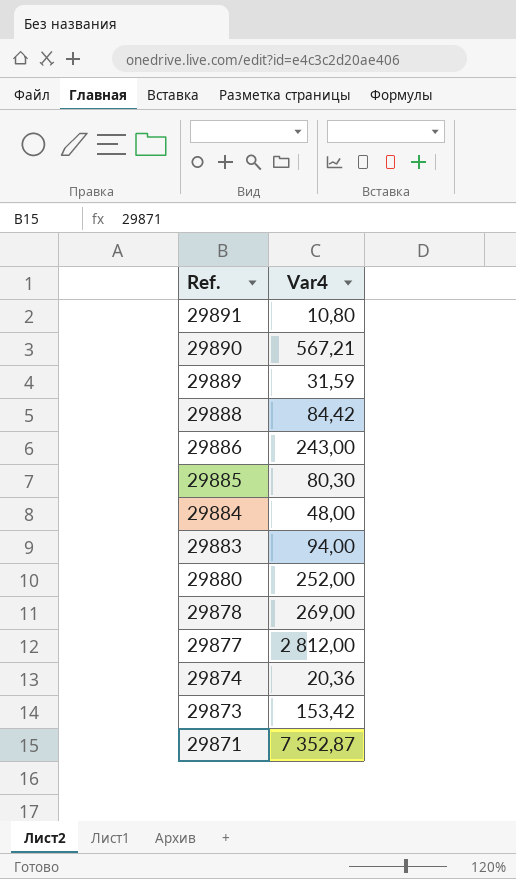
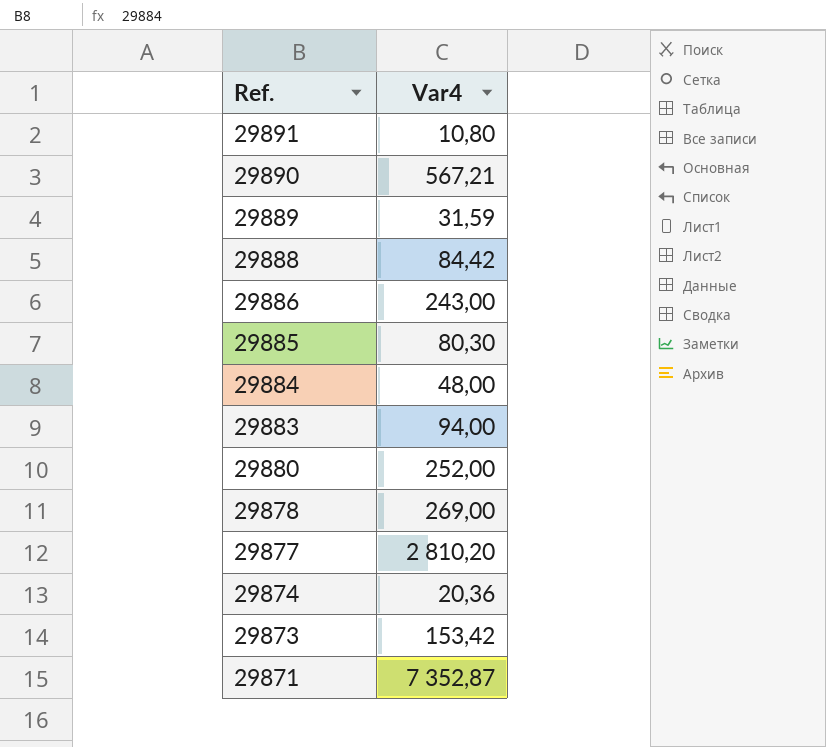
29877 | Var4: 2 812,00 -> 2 810,20

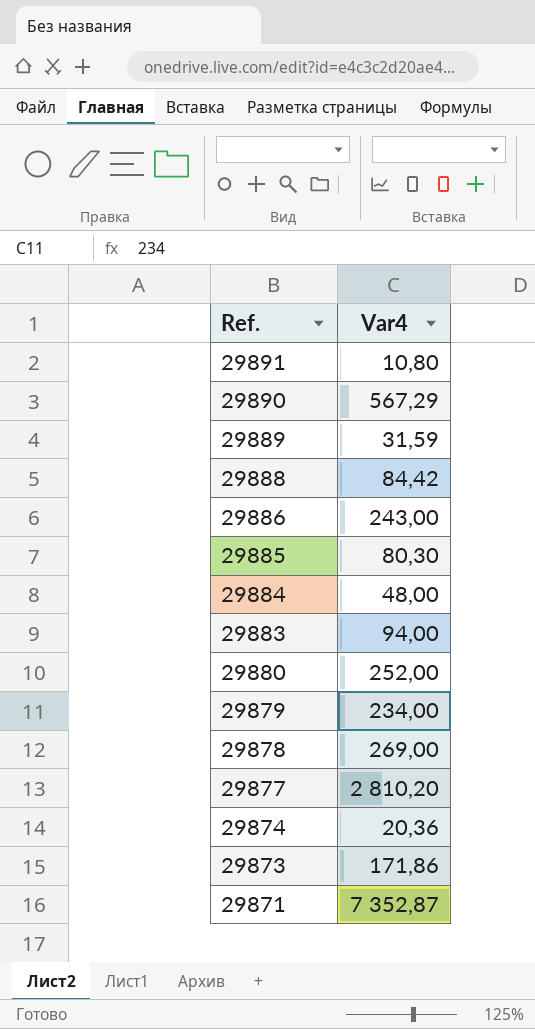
29890 | Var4: 567,21 -> 567,29
row 29879: none -> 234,00
29873 | Var4: 153,42 -> 171,86

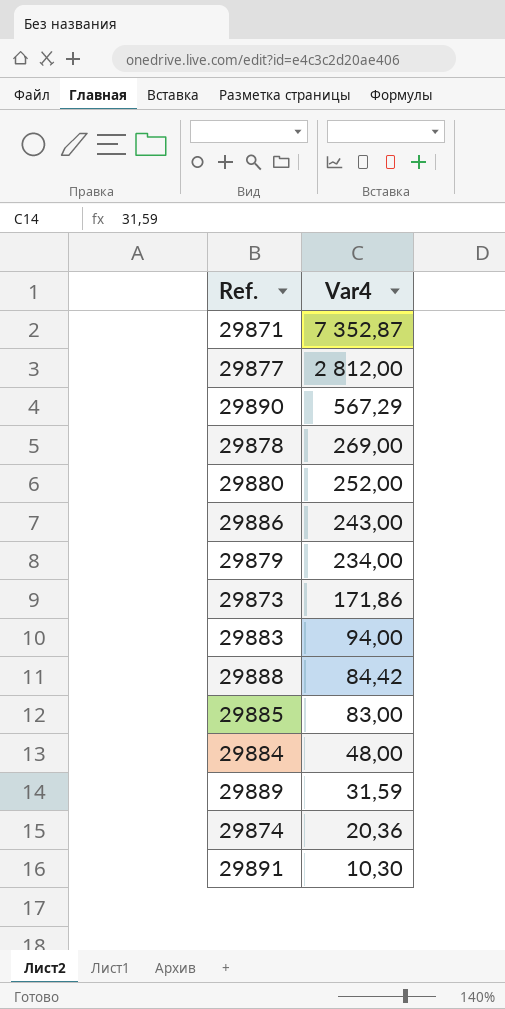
row order: Ref. descending -> Var4 descending
29877 | Var4: 2 810,20 -> 2 812,00
29885 | Var4: 80,30 -> 83,00
29891 | Var4: 10,80 -> 10,30

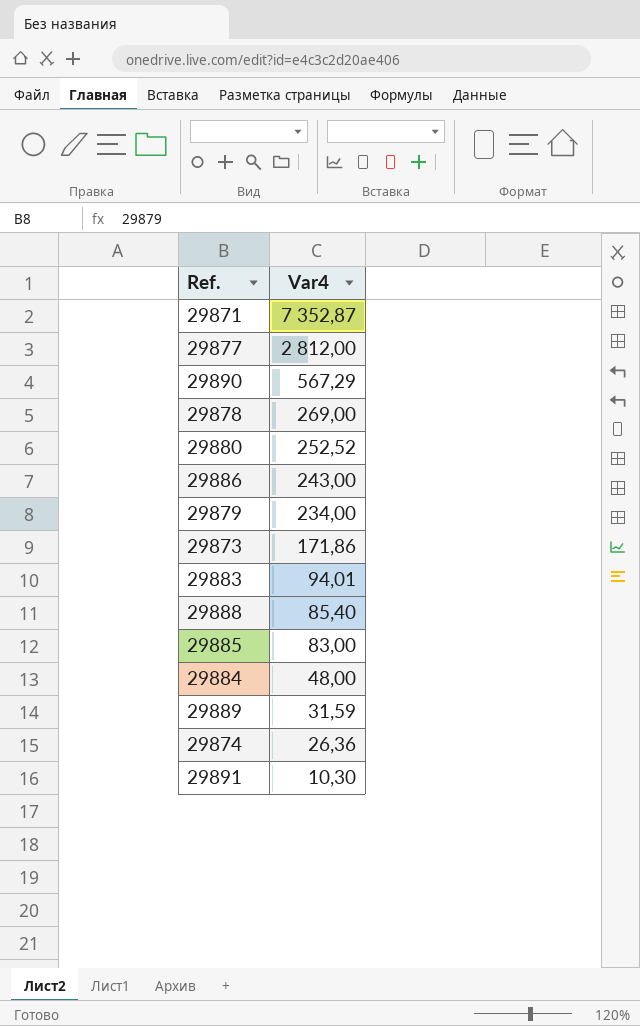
29880 | Var4: 252,00 -> 252,52
29883 | Var4: 94,00 -> 94,01
29888 | Var4: 84,42 -> 85,40
29874 | Var4: 20,36 -> 26,36

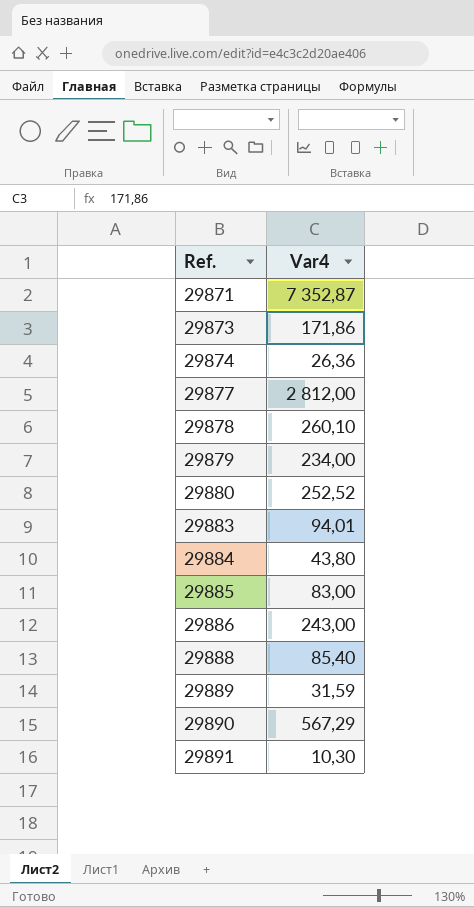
row order: Var4 descending -> Ref. ascending
29878 | Var4: 269,00 -> 260,10
29884 | Var4: 48,00 -> 43,80

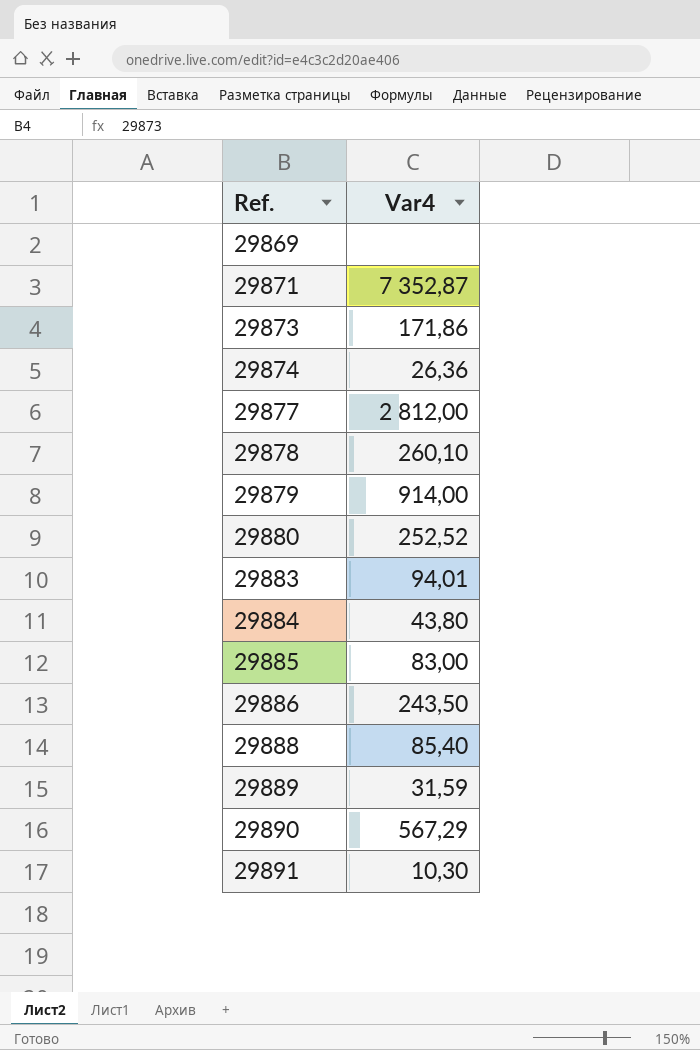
row 29869: none -> none
29879 | Var4: 234,00 -> 914,00
29886 | Var4: 243,00 -> 243,50

